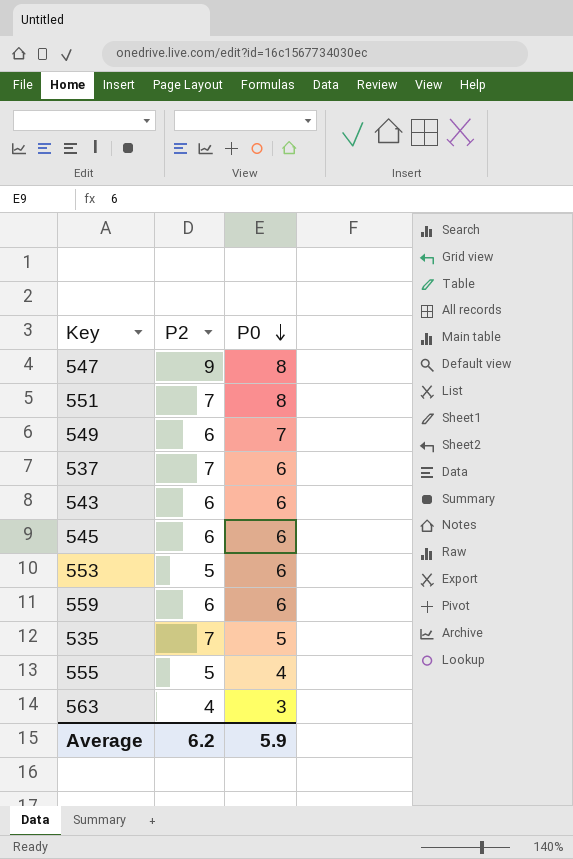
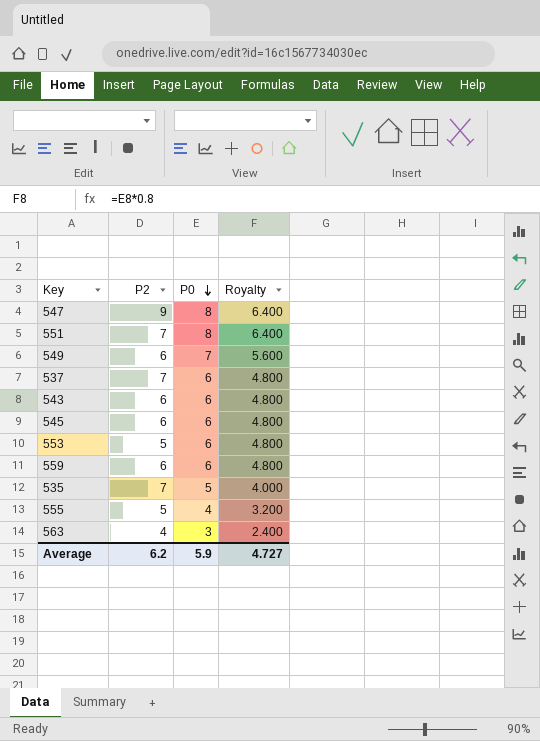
column Royalty | formula: none -> [P0] * 0.8

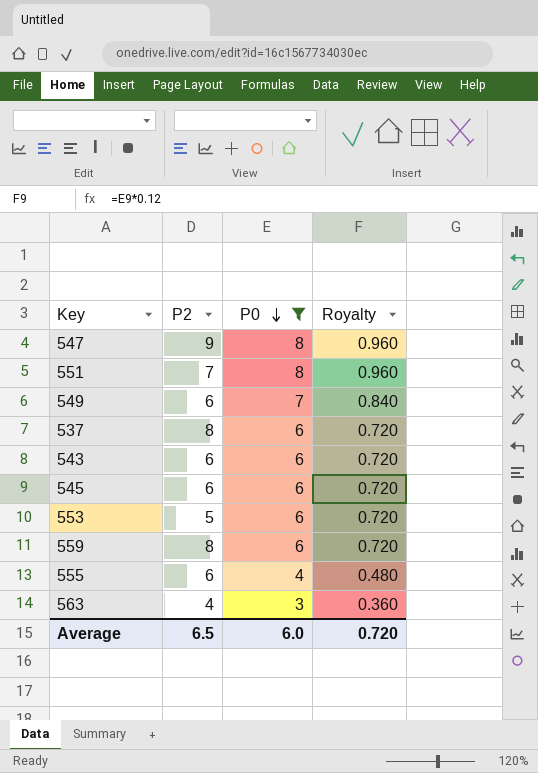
filter: none -> P0 != 5
column Royalty | formula: [P0] * 0.8 -> [P0] * 0.12
537 | P2: 7 -> 8
559 | P2: 6 -> 8
555 | P2: 5 -> 6
Average | P2: 6.2 -> 6.5
Average | P0: 5.9 -> 6.0
Average | Royalty: 4.727 -> 0.720

